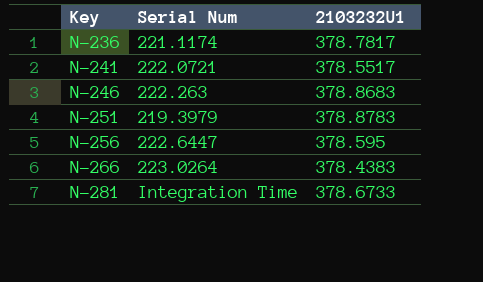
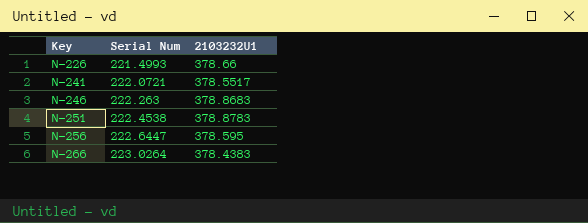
row N-236: 221.1174 | 378.7817 -> none
row N-281: Integration Time | 378.6733 -> none
row N-226: none -> 221.4993 | 378.66
N-251 | Serial Num: 219.3979 -> 222.4538

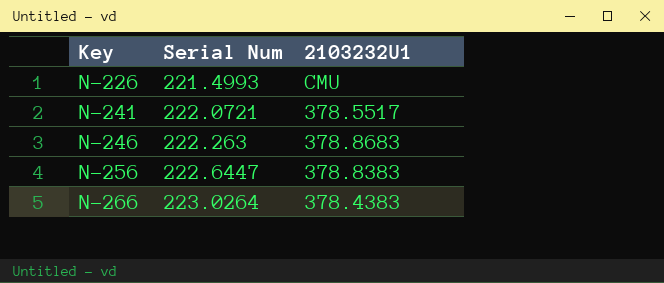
row N-251: 222.4538 | 378.8783 -> none
N-226 | 2103232U1: 378.66 -> CMU
N-256 | 2103232U1: 378.595 -> 378.8383

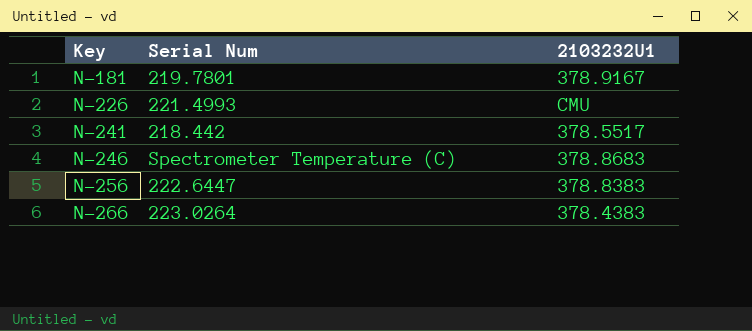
row N-181: none -> 219.7801 | 378.9167
N-241 | Serial Num: 222.0721 -> 218.442
N-246 | Serial Num: 222.263 -> Spectrometer Temperature (C)

